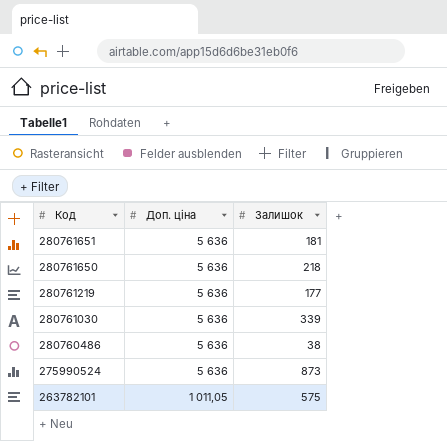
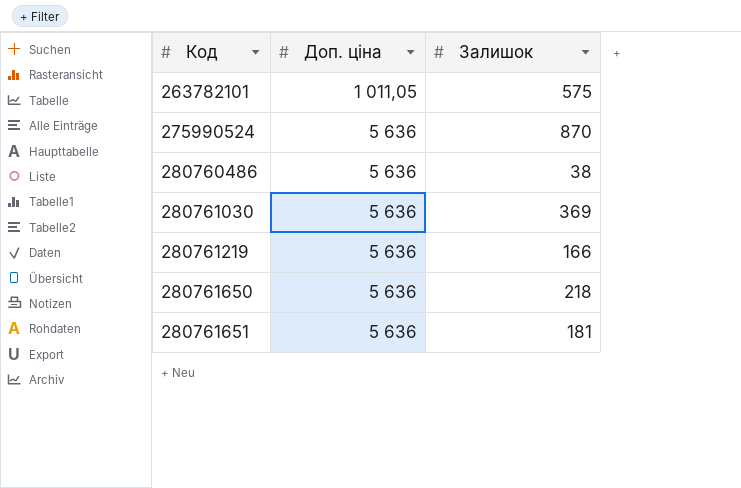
row order: Код descending -> Код ascending
275990524 | Залишок: 873 -> 870
280761030 | Залишок: 339 -> 369
280761219 | Залишок: 177 -> 166

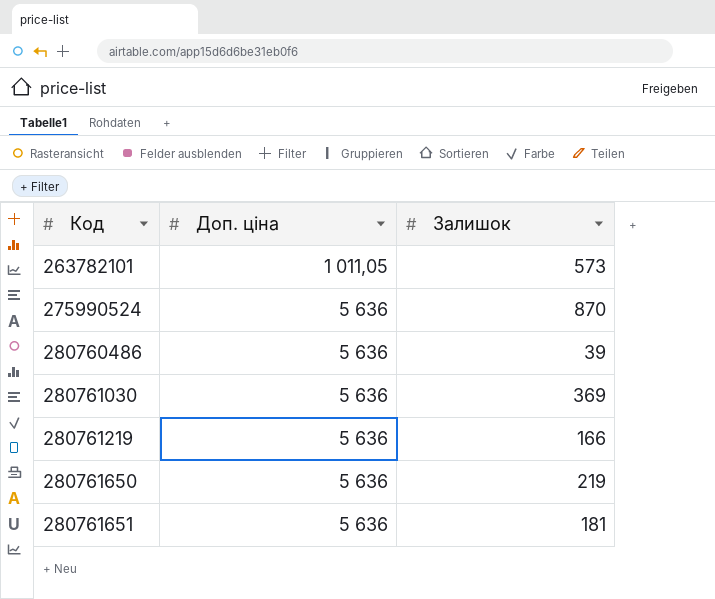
263782101 | Залишок: 575 -> 573
280760486 | Залишок: 38 -> 39
280761650 | Залишок: 218 -> 219

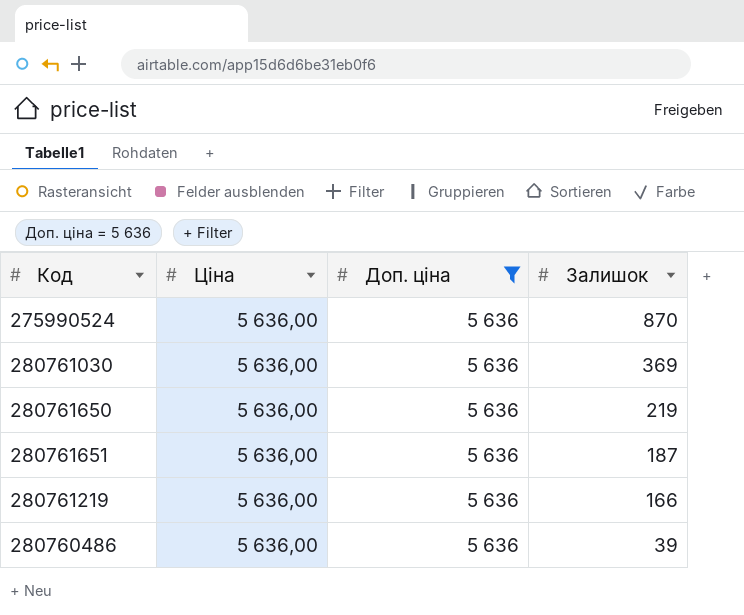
filter: none -> Доп. ціна = 5 636
row order: Код ascending -> Залишок descending
column Ціна | position: none -> 2
280761651 | Залишок: 181 -> 187

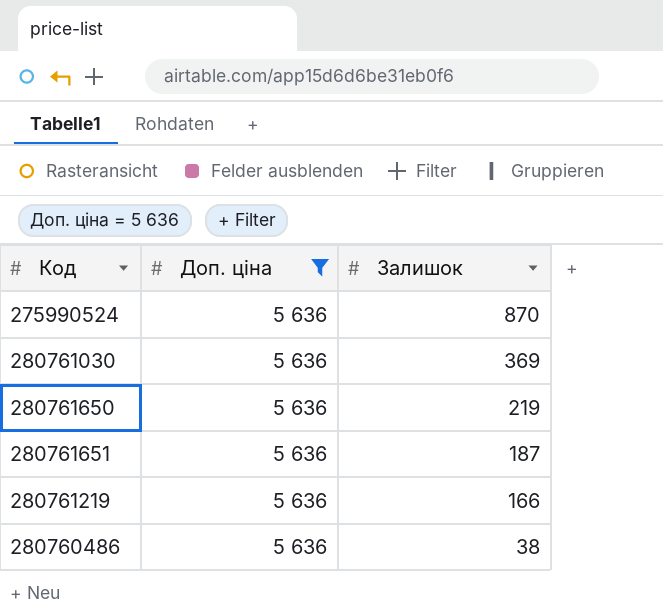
column Ціна | position: 2 -> none
280760486 | Залишок: 39 -> 38

